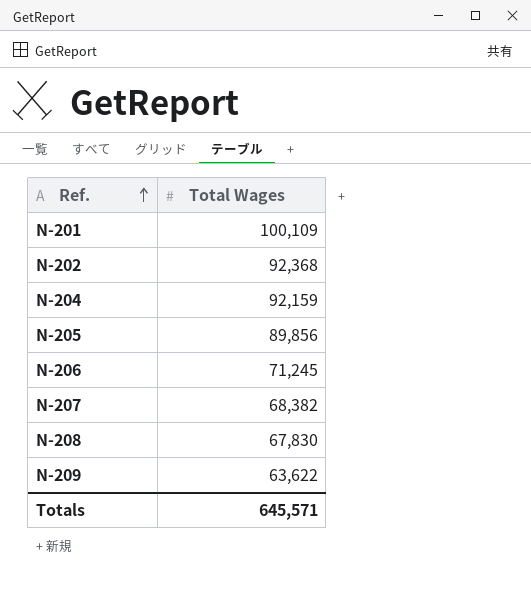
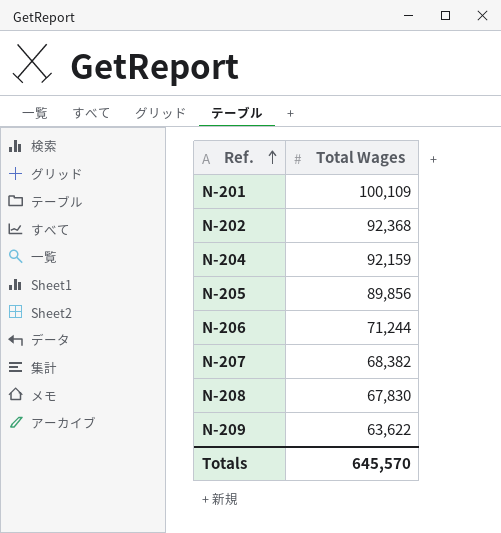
N-206 | Total Wages: 71,245 -> 71,244
Totals | Total Wages: 645,571 -> 645,570

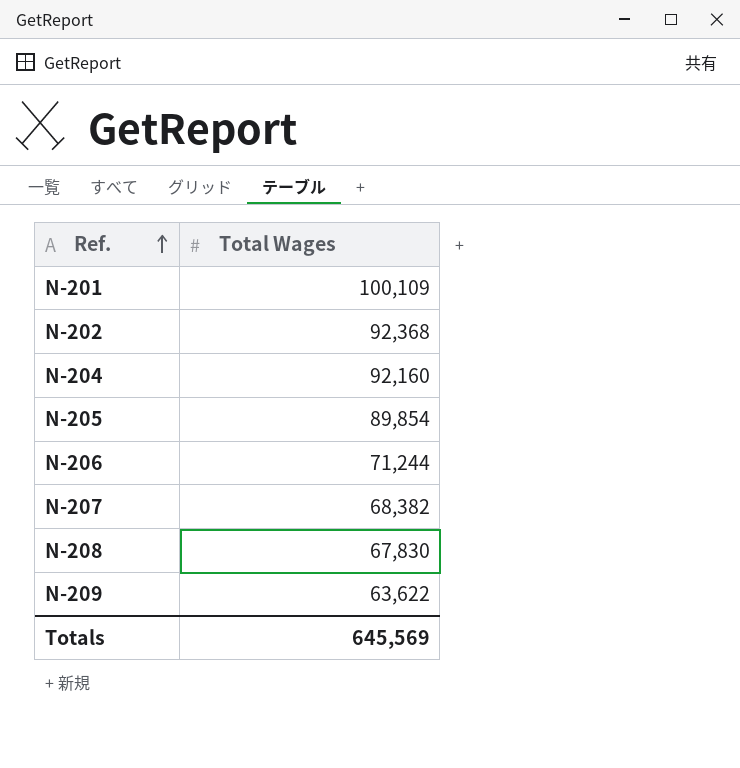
N-204 | Total Wages: 92,159 -> 92,160
N-205 | Total Wages: 89,856 -> 89,854
Totals | Total Wages: 645,570 -> 645,569

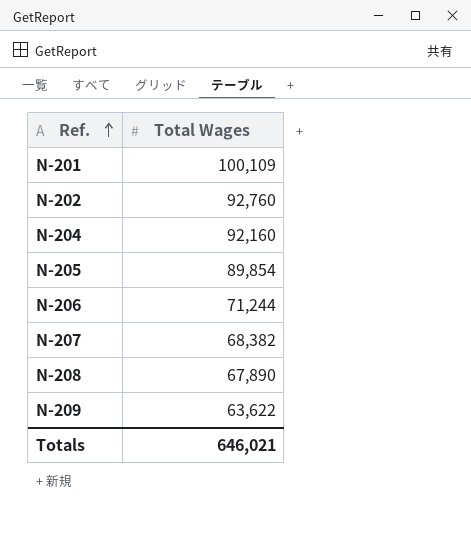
N-202 | Total Wages: 92,368 -> 92,760
N-208 | Total Wages: 67,830 -> 67,890
Totals | Total Wages: 645,569 -> 646,021

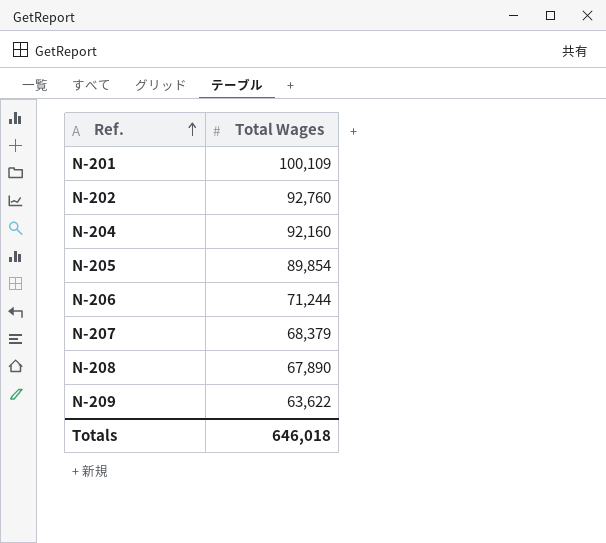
N-207 | Total Wages: 68,382 -> 68,379
Totals | Total Wages: 646,021 -> 646,018

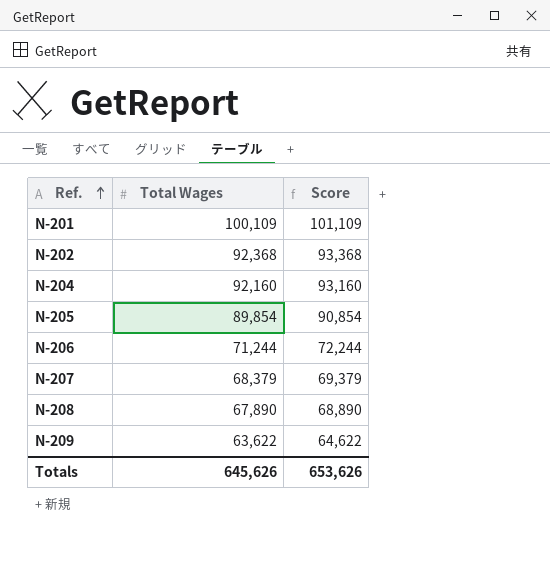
column Score | formula: none -> [Total Wages] + 1000
N-202 | Total Wages: 92,760 -> 92,368
Totals | Total Wages: 646,018 -> 645,626

